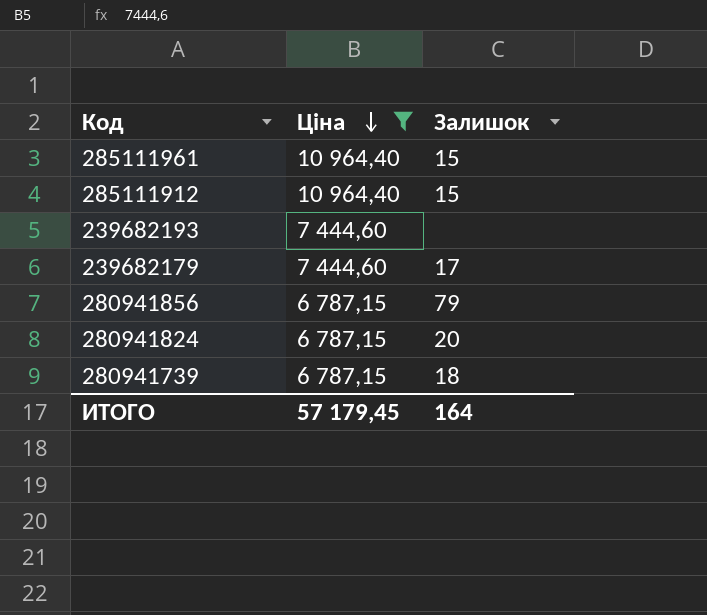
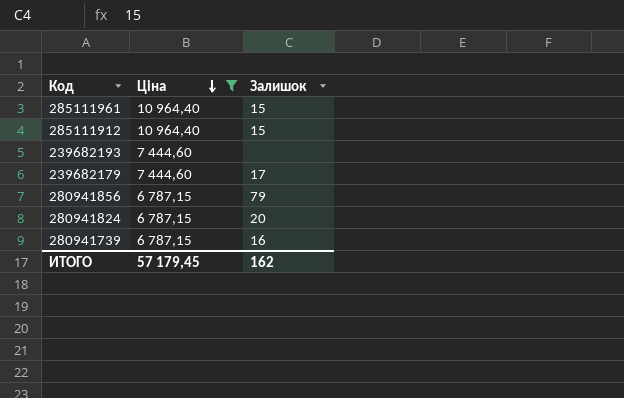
280941739 | Залишок: 18 -> 16
ИТОГО | Залишок: 164 -> 162

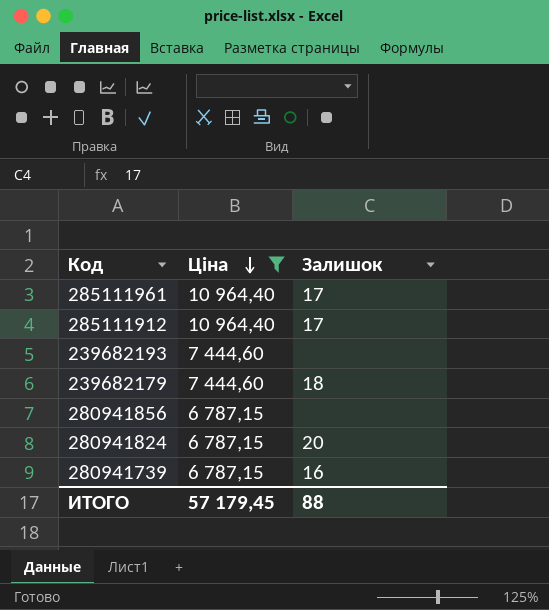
285111961 | Залишок: 15 -> 17
285111912 | Залишок: 15 -> 17
239682179 | Залишок: 17 -> 18
280941856 | Залишок: 79 -> none
ИТОГО | Залишок: 162 -> 88

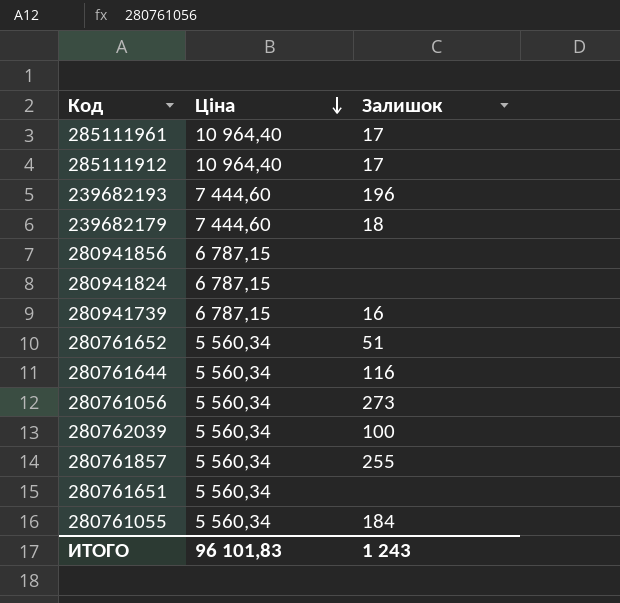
filter: Ціна != 5 560,34 -> none
239682193 | Залишок: none -> 196
280941824 | Залишок: 20 -> none
ИТОГО | Ціна: 57 179,45 -> 96 101,83
ИТОГО | Залишок: 88 -> 1 243

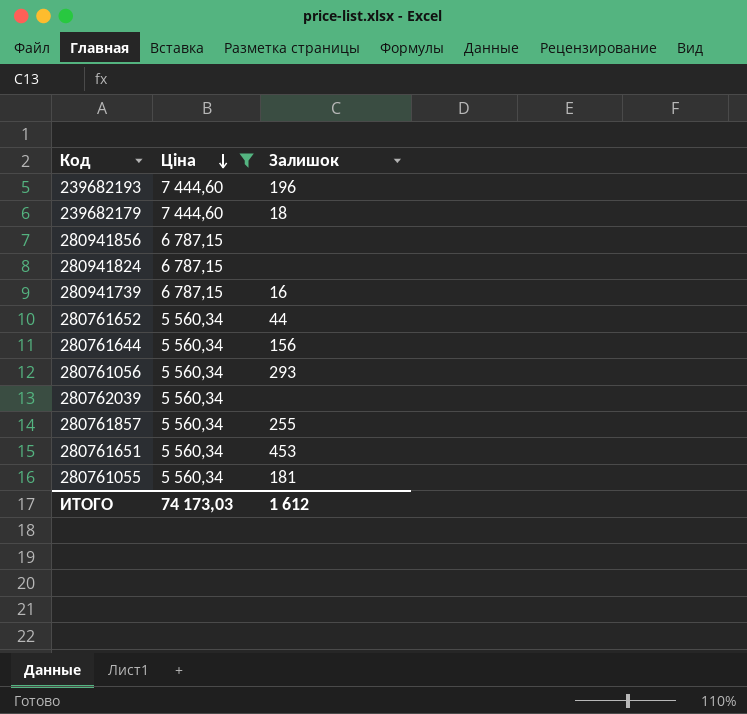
filter: none -> Ціна != 10 964,40
280761652 | Залишок: 51 -> 44
280761644 | Залишок: 116 -> 156
280761056 | Залишок: 273 -> 293
280762039 | Залишок: 100 -> none
280761651 | Залишок: none -> 453
280761055 | Залишок: 184 -> 181
ИТОГО | Ціна: 96 101,83 -> 74 173,03
ИТОГО | Залишок: 1 243 -> 1 612

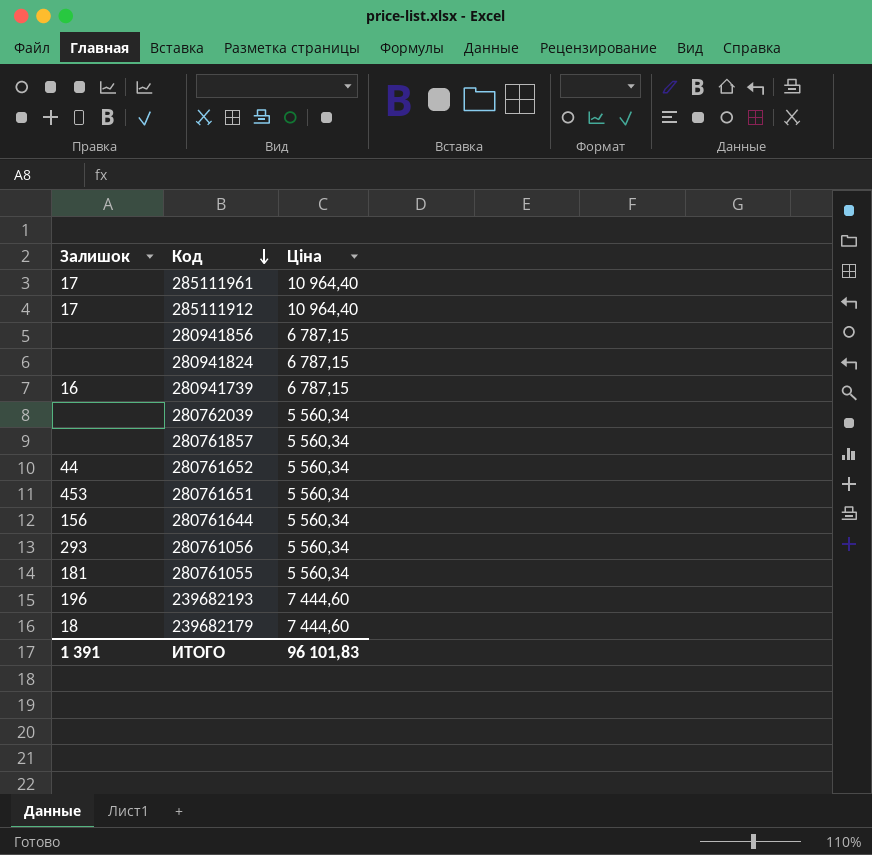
filter: Ціна != 10 964,40 -> none
row order: Ціна descending -> Код descending
column Залишок | position: 3 -> 1
280761857 | Залишок: 255 -> none
ИТОГО | Залишок: 1 612 -> 1 391
ИТОГО | Ціна: 74 173,03 -> 96 101,83

